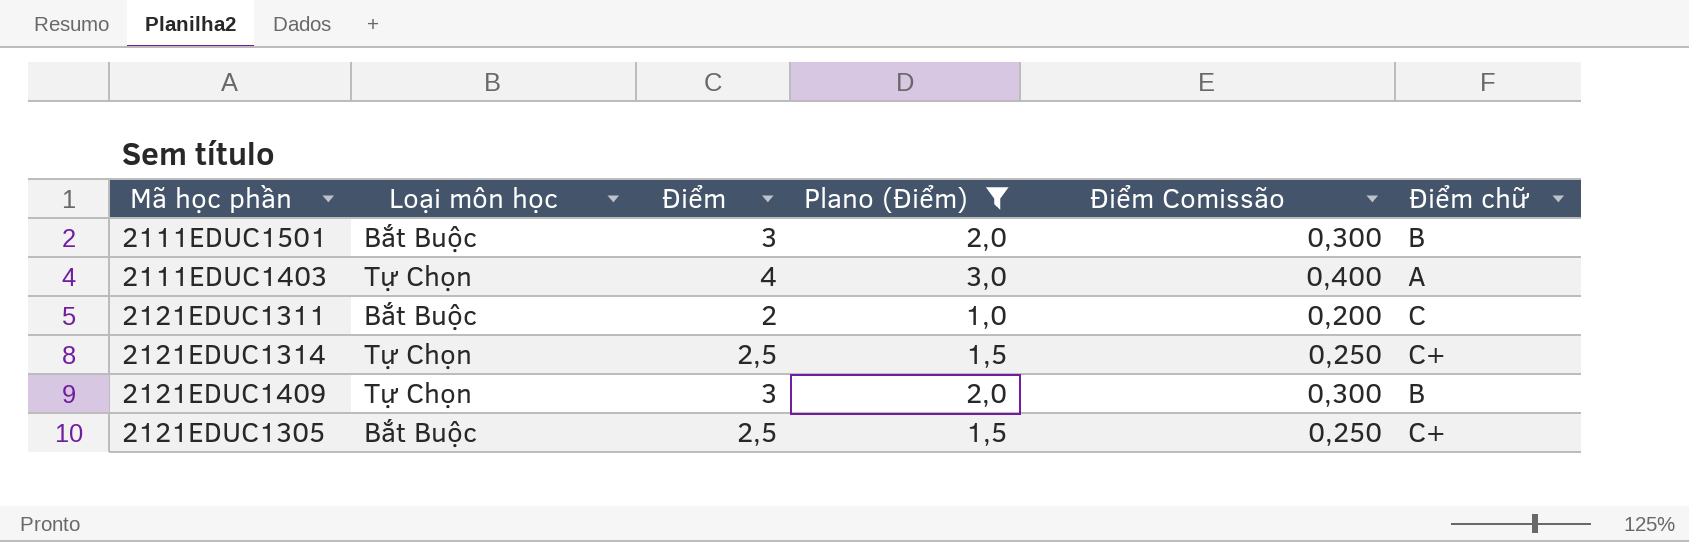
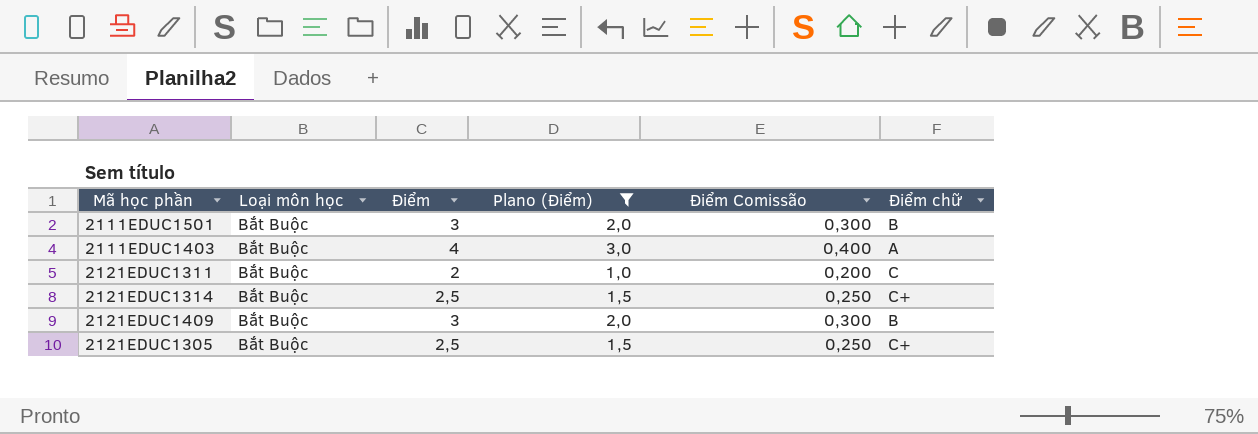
2111EDUC1403 | Loại môn học: Tự Chọn -> Bắt Buộc
2121EDUC1314 | Loại môn học: Tự Chọn -> Bắt Buộc
2121EDUC1409 | Loại môn học: Tự Chọn -> Bắt Buộc

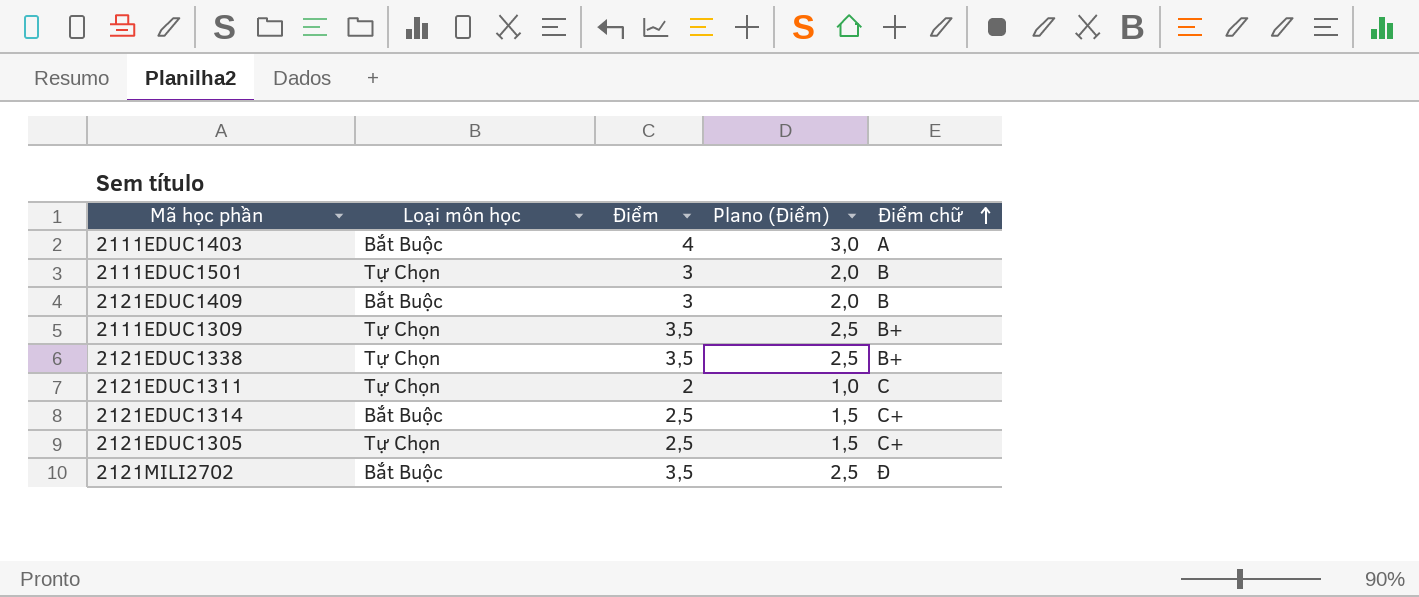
filter: Plano (Điểm) != 2,5 -> none
row order: none -> Điểm chữ ascending
column Điểm Comissão | formula: [Điểm] * 0,1 -> none
2111EDUC1501 | Loại môn học: Bắt Buộc -> Tự Chọn
2121EDUC1311 | Loại môn học: Bắt Buộc -> Tự Chọn
2121EDUC1305 | Loại môn học: Bắt Buộc -> Tự Chọn

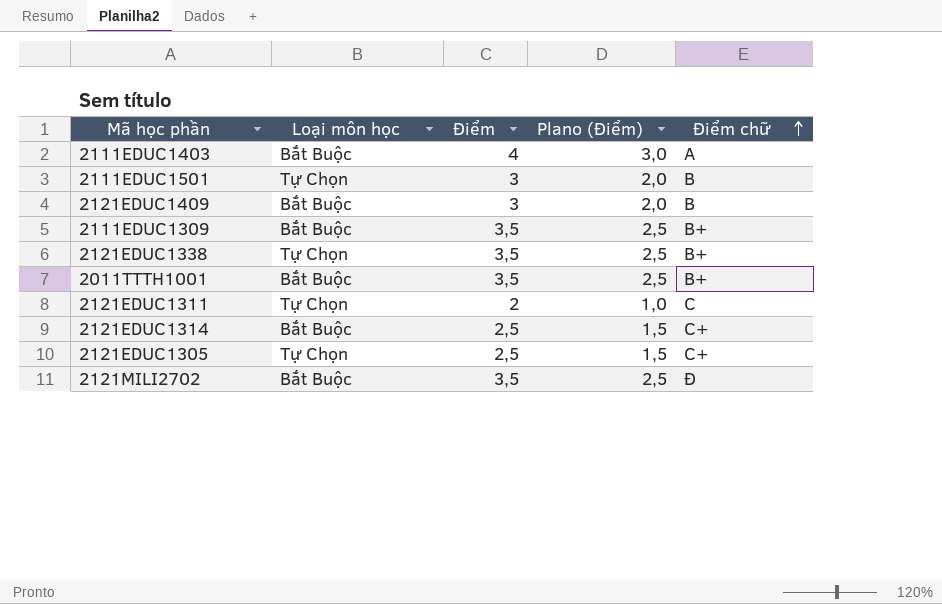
2111EDUC1309 | Loại môn học: Tự Chọn -> Bắt Buộc
row 2011TTTH1001: none -> Bắt Buộc | 3,5 | 2,5 | B+

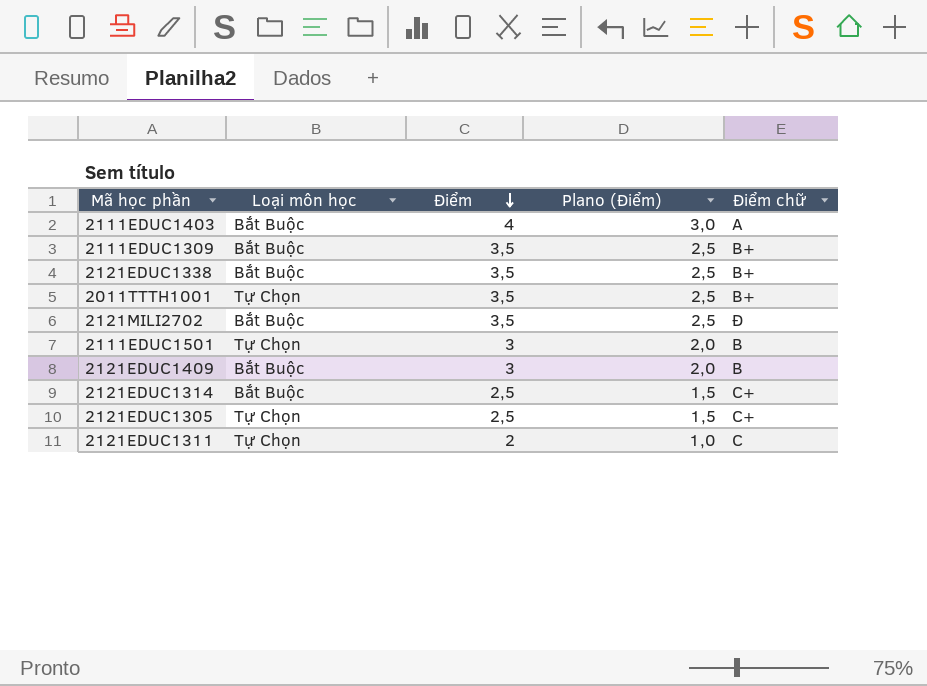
row order: Điểm chữ ascending -> Điểm descending
2121EDUC1338 | Loại môn học: Tự Chọn -> Bắt Buộc
2011TTTH1001 | Loại môn học: Bắt Buộc -> Tự Chọn

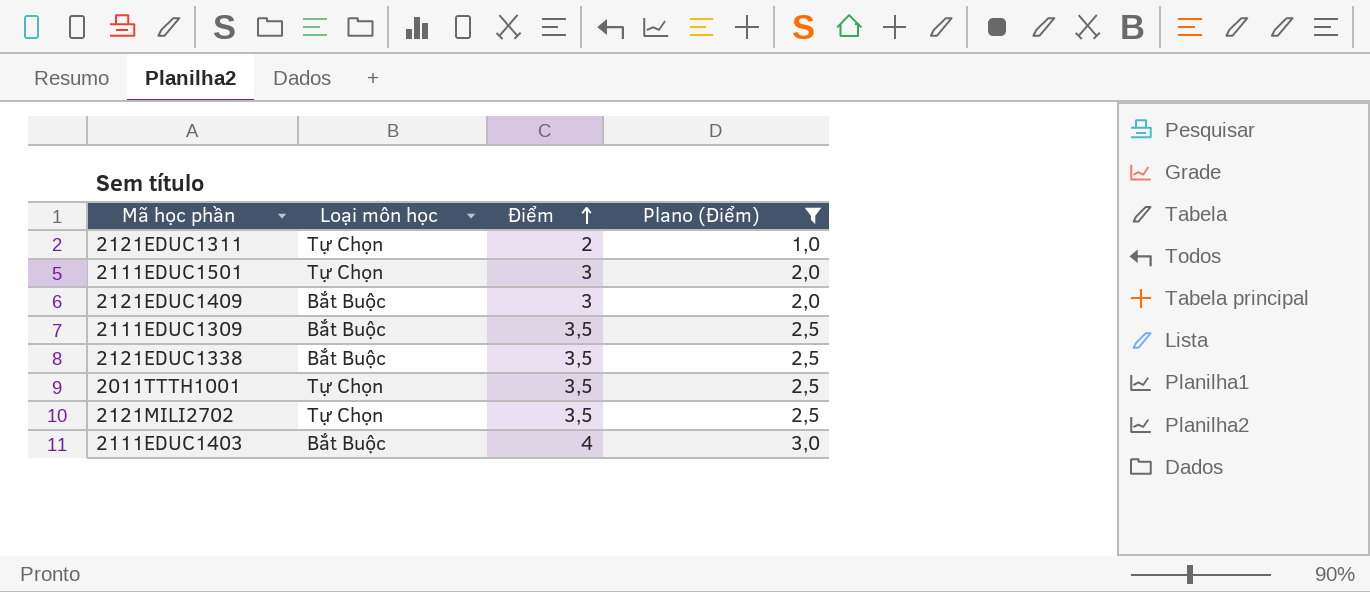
filter: none -> Plano (Điểm) != 1,5
row order: Điểm descending -> Điểm ascending
column Điểm chữ | position: 5 -> none
2121MILI2702 | Loại môn học: Bắt Buộc -> Tự Chọn

